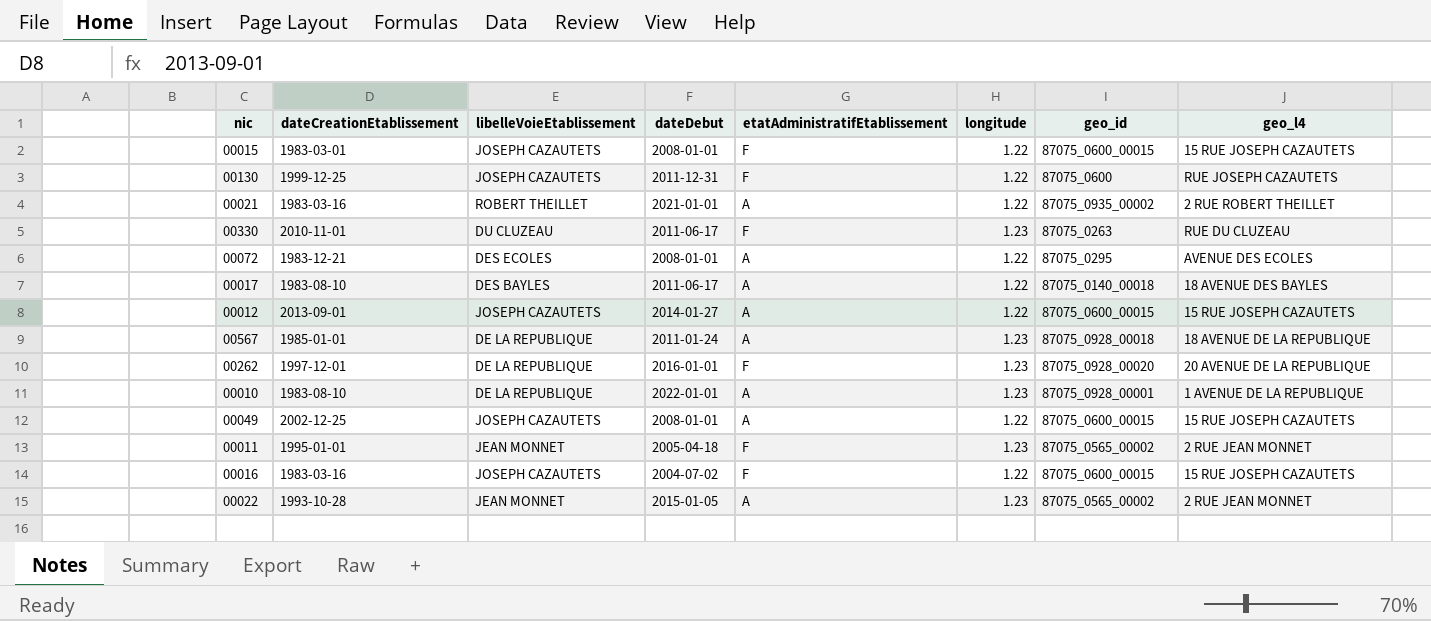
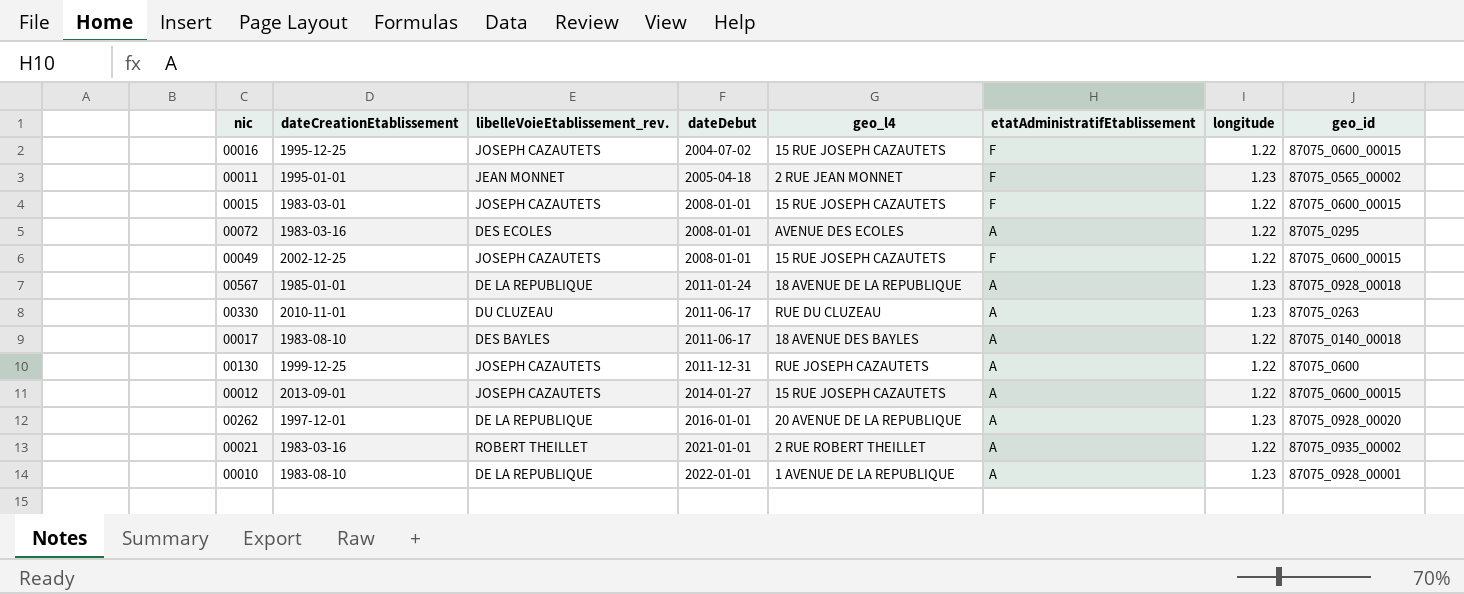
row order: none -> dateDebut ascending
column name: libelleVoieEtablissement -> libelleVoieEtablissement_rev.
column geo_l4 | position: 8 -> 5
row 00022: 1993-10-28 | JEAN MONNET | 2015-01-05 | A | 1.23 | 87075_0565_00002 | 2 RUE JEAN MONNET -> none
00016 | dateCreationEtablissement: 1983-03-16 -> 1995-12-25
00072 | dateCreationEtablissement: 1983-12-21 -> 1983-03-16
00049 | etatAdministratifEtablissement: A -> F
00330 | etatAdministratifEtablissement: F -> A
00130 | etatAdministratifEtablissement: F -> A
00262 | etatAdministratifEtablissement: F -> A

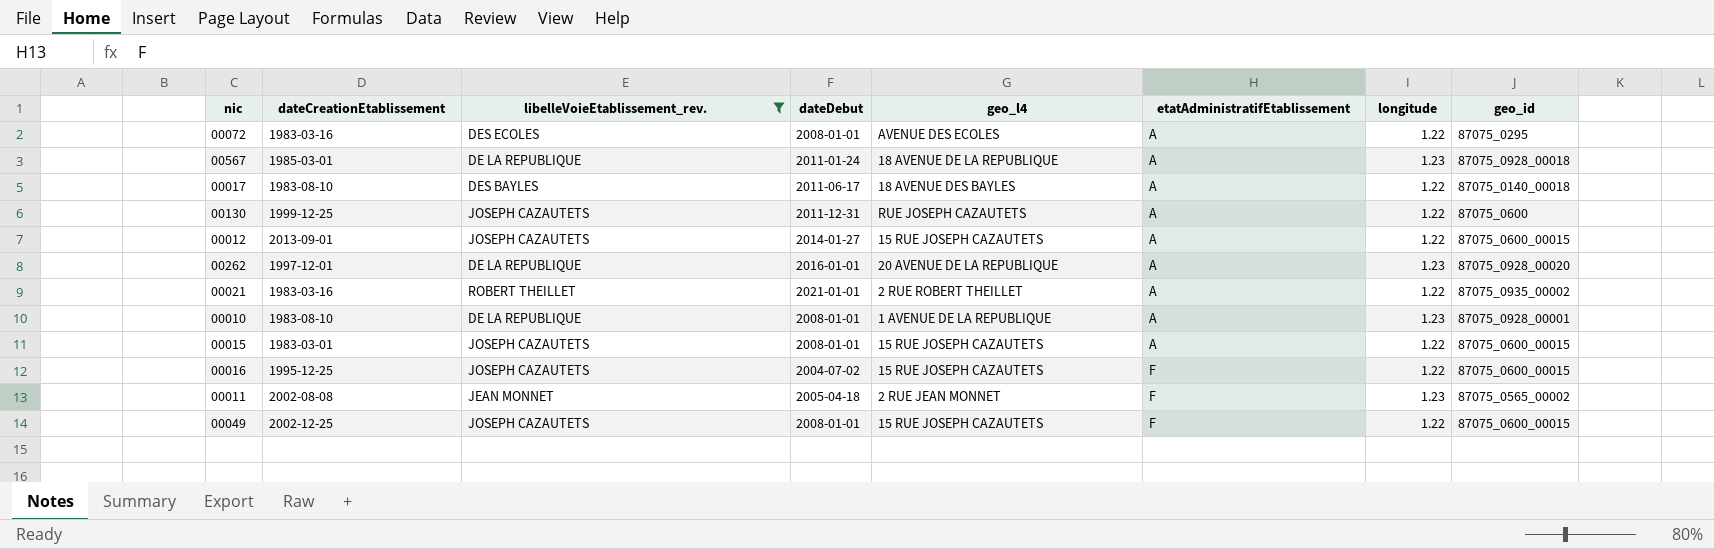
filter: none -> libelleVoieEtablissement_rev. != DU CLUZEAU
row order: dateDebut ascending -> etatAdministratifEtablissement ascending
00567 | dateCreationEtablissement: 1985-01-01 -> 1985-03-01
00010 | dateDebut: 2022-01-01 -> 2008-01-01
00015 | etatAdministratifEtablissement: F -> A
00011 | dateCreationEtablissement: 1995-01-01 -> 2002-08-08

